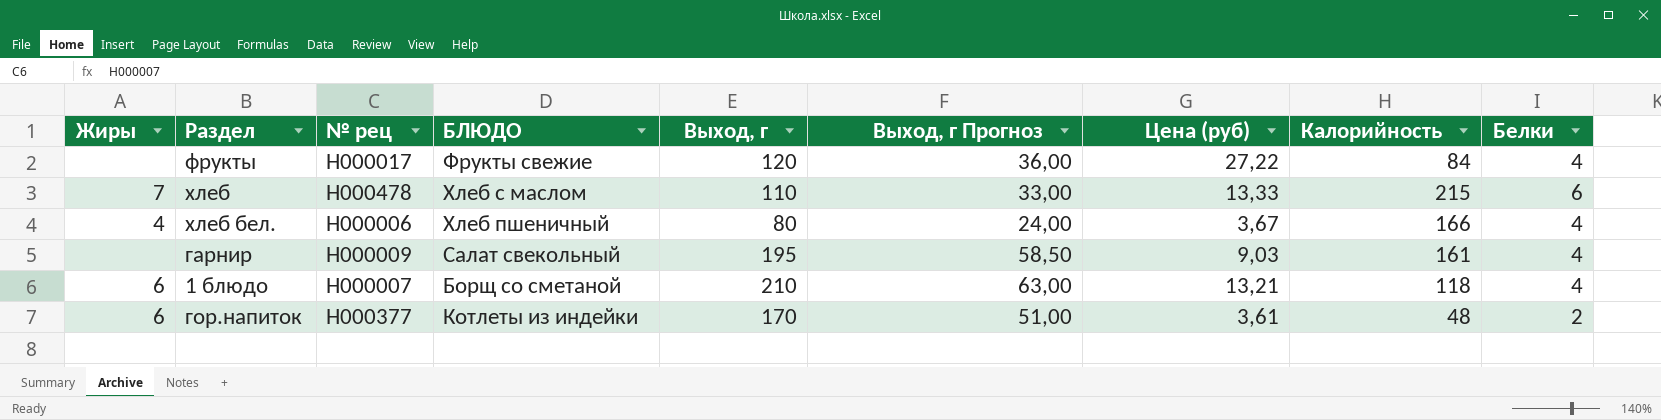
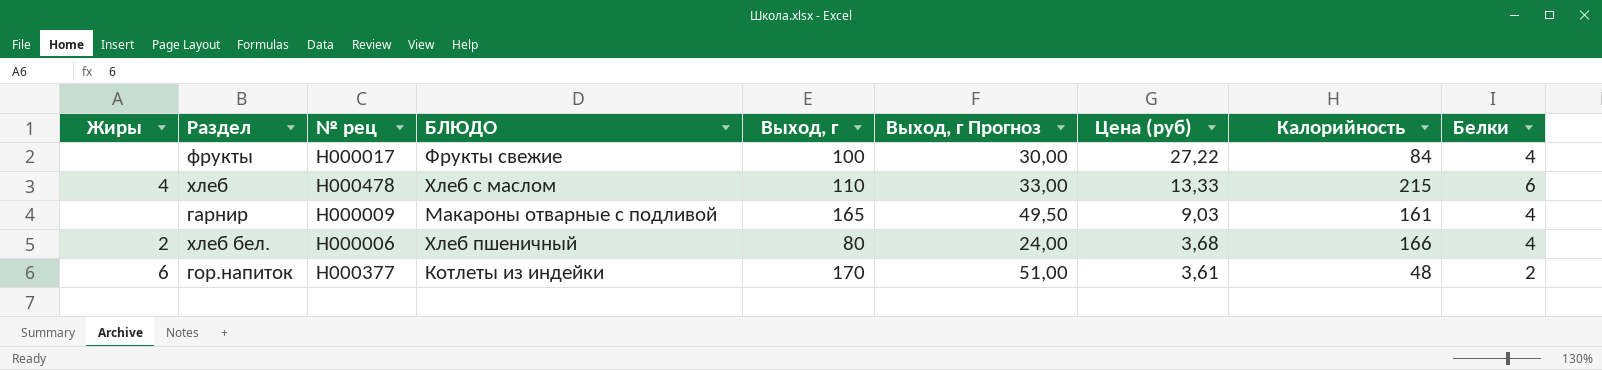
row order: none -> Цена (руб) descending
row 1 блюдо: 6 | Н000007 | Борщ со сметаной | 210 | 63,00 | 13,21 | 118 | 4 -> none
фрукты | Выход, г: 120 -> 100
фрукты | Выход, г Прогноз: 36,00 -> 30,00
хлеб | Жиры: 7 -> 4
гарнир | БЛЮДО: Салат свекольный -> Макароны отварные с подливой
гарнир | Выход, г: 195 -> 165
гарнир | Выход, г Прогноз: 58,50 -> 49,50
хлеб бел. | Жиры: 4 -> 2
хлеб бел. | Цена (руб): 3,67 -> 3,68

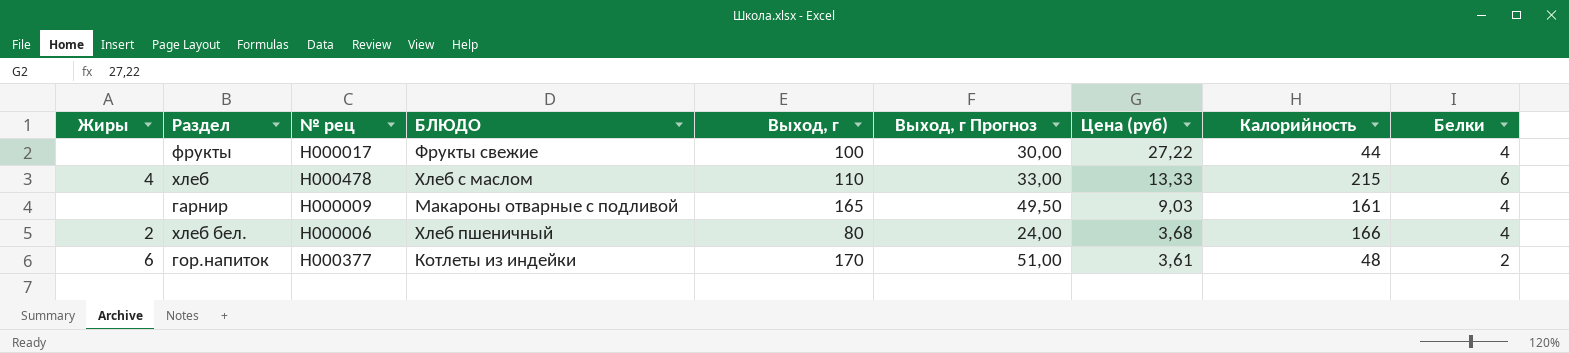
фрукты | Калорийность: 84 -> 44

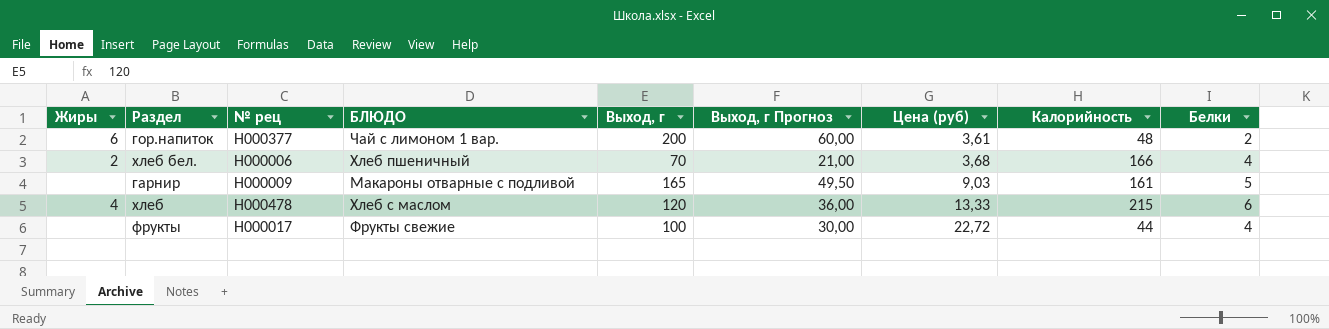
row order: Цена (руб) descending -> Цена (руб) ascending
гор.напиток | БЛЮДО: Котлеты из индейки -> Чай с лимоном 1 вар.
гор.напиток | Выход, г: 170 -> 200
гор.напиток | Выход, г Прогноз: 51,00 -> 60,00
хлеб бел. | Выход, г: 80 -> 70
хлеб бел. | Выход, г Прогноз: 24,00 -> 21,00
гарнир | Белки: 4 -> 5
хлеб | Выход, г: 110 -> 120
хлеб | Выход, г Прогноз: 33,00 -> 36,00
фрукты | Цена (руб): 27,22 -> 22,72

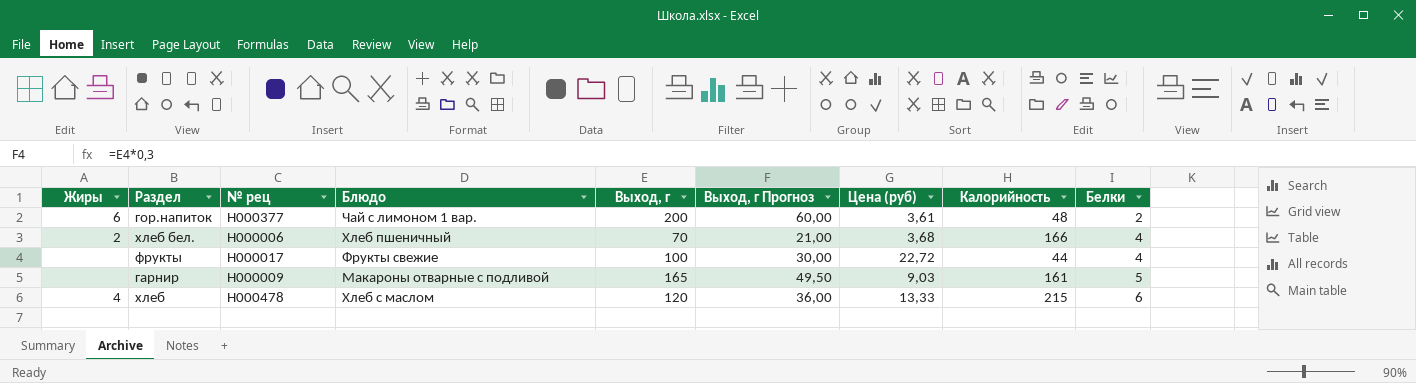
row order: Цена (руб) ascending -> Белки ascending
column name: БЛЮДО -> Блюдо

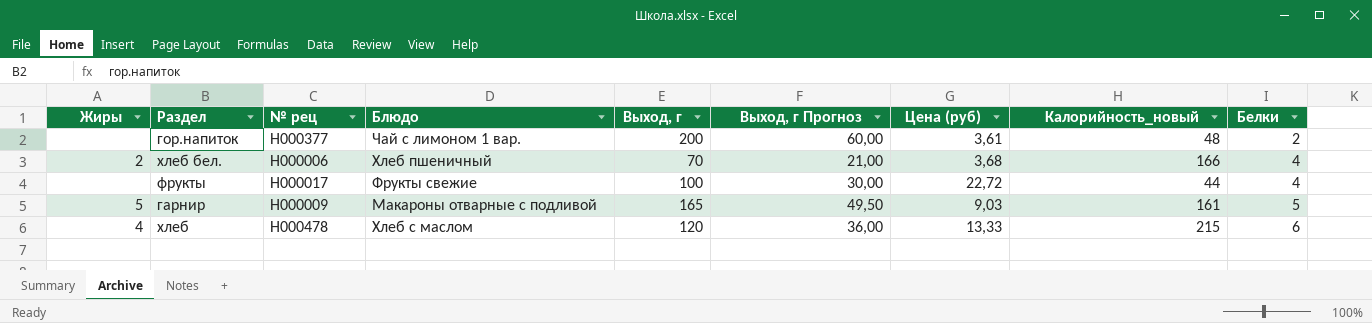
column name: Калорийность -> Калорийность_новый
гор.напиток | Жиры: 6 -> none
гарнир | Жиры: none -> 5

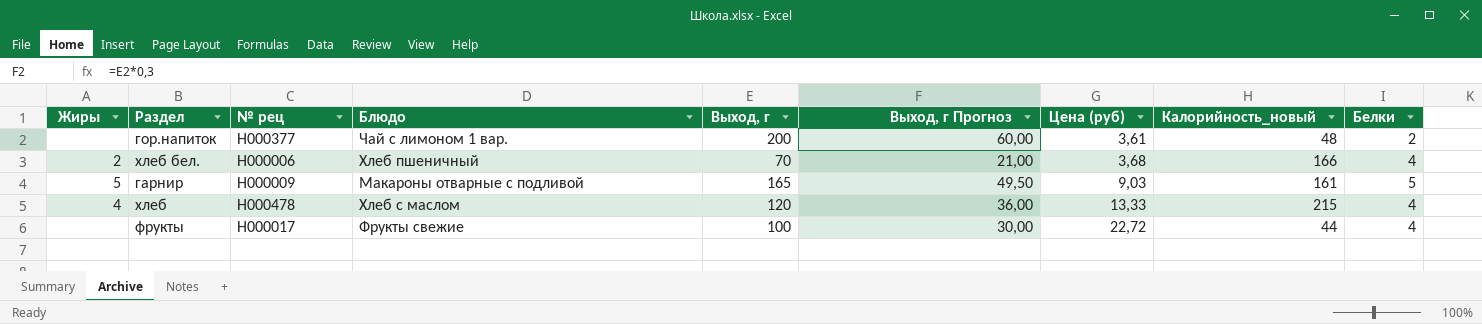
row order: Белки ascending -> Цена (руб) ascending
хлеб | Белки: 6 -> 4

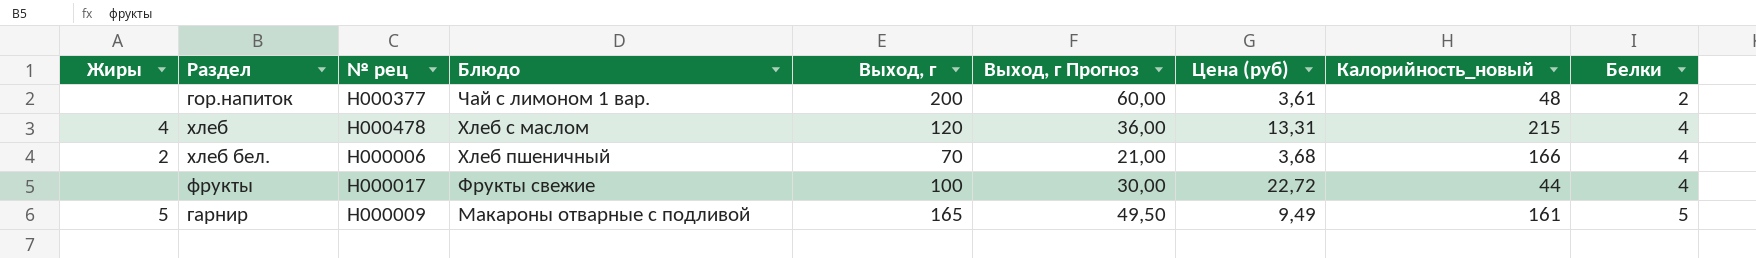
row order: Цена (руб) ascending -> Блюдо descending
хлеб | Цена (руб): 13,33 -> 13,31
гарнир | Цена (руб): 9,03 -> 9,49

